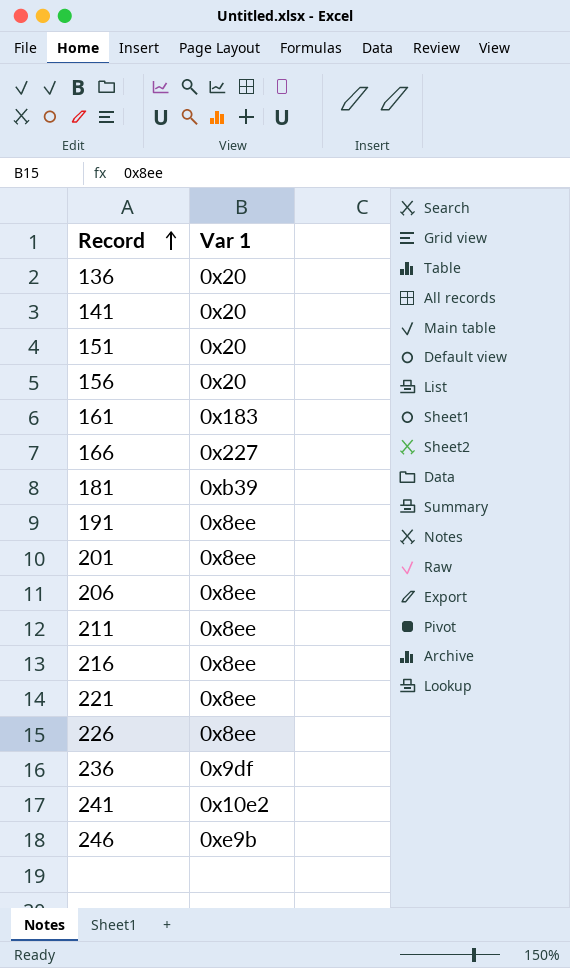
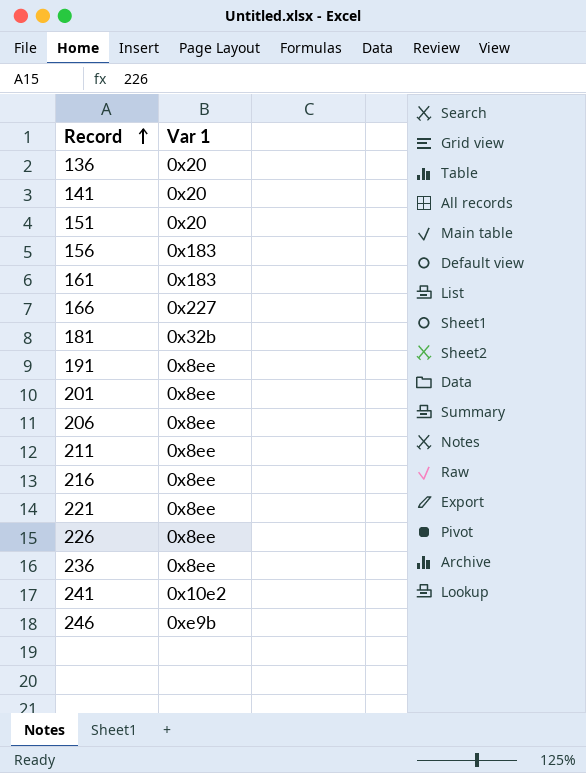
156 | Var 1: 0x20 -> 0x183
181 | Var 1: 0xb39 -> 0x32b
236 | Var 1: 0x9df -> 0x8ee

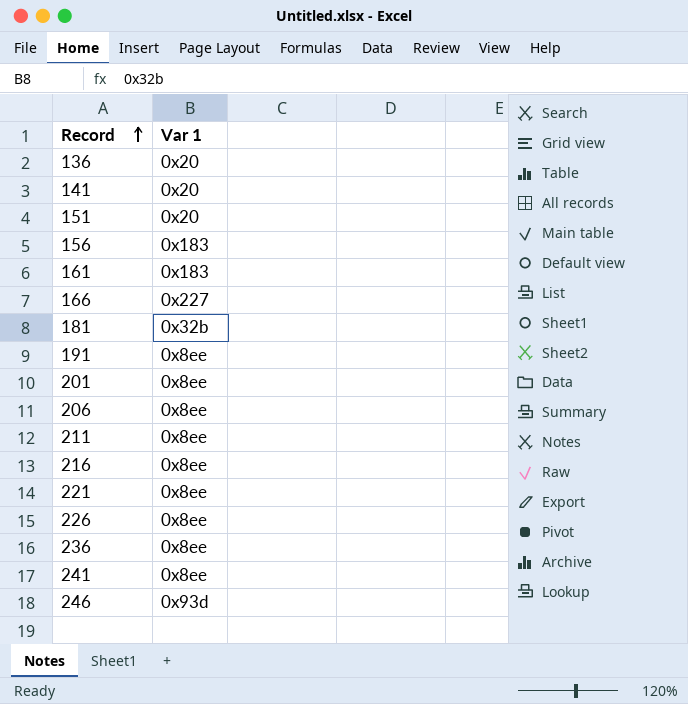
241 | Var 1: 0x10e2 -> 0x8ee
246 | Var 1: 0xe9b -> 0x93d

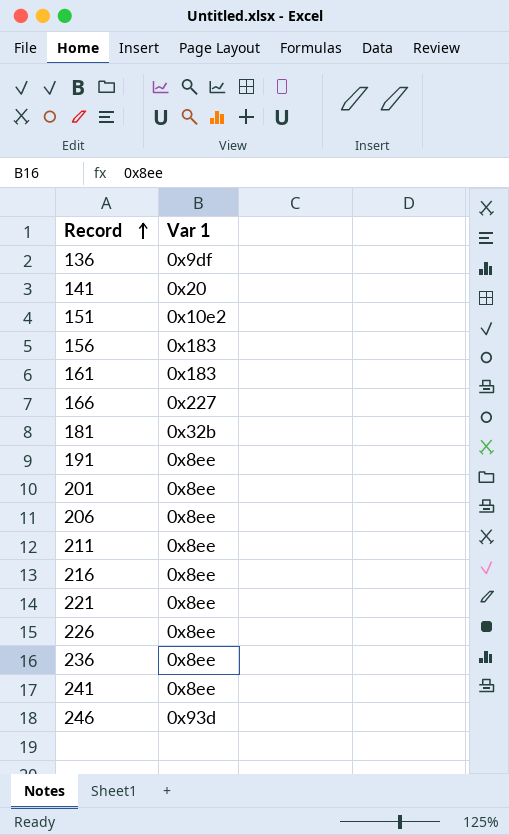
136 | Var 1: 0x20 -> 0x9df
151 | Var 1: 0x20 -> 0x10e2

